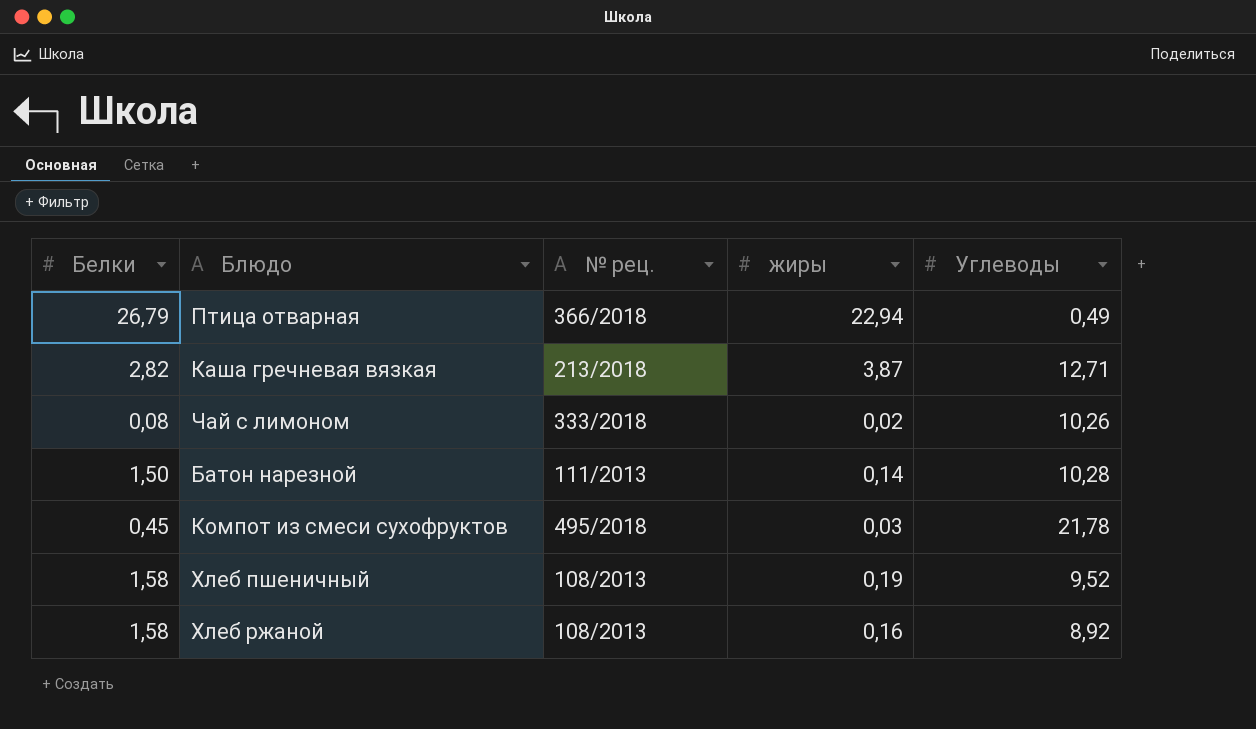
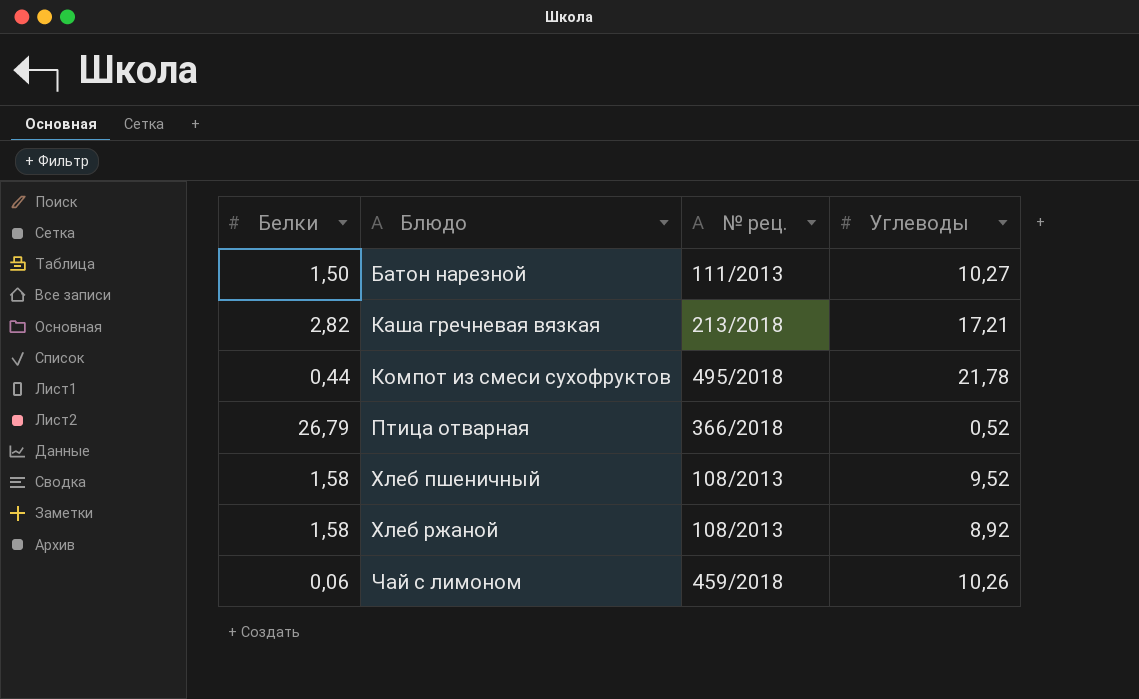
row order: none -> Блюдо ascending
column жиры | position: 4 -> none
Батон нарезной | Углеводы: 10,28 -> 10,27
Каша гречневая вязкая | Углеводы: 12,71 -> 17,21
Компот из смеси сухофруктов | Белки: 0,45 -> 0,44
Птица отварная | Углеводы: 0,49 -> 0,52
Чай с лимоном | Белки: 0,08 -> 0,06
Чай с лимоном | № рец.: 333/2018 -> 459/2018

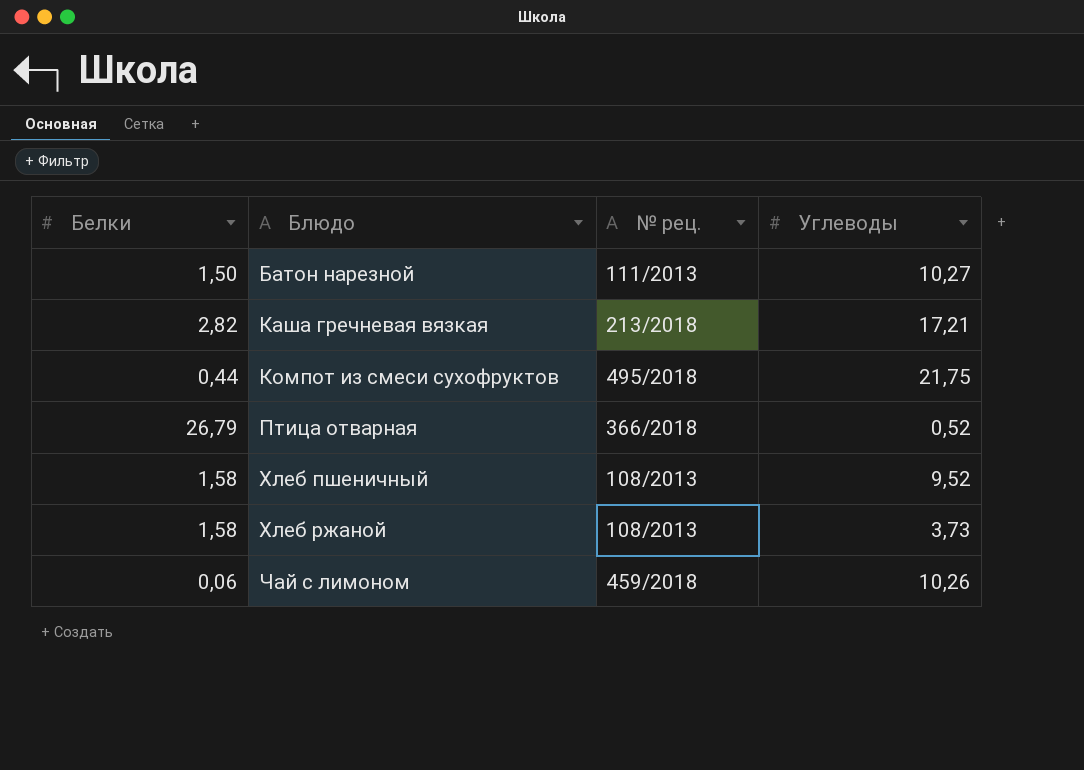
Компот из смеси сухофруктов | Углеводы: 21,78 -> 21,75
Хлеб ржаной | Углеводы: 8,92 -> 3,73

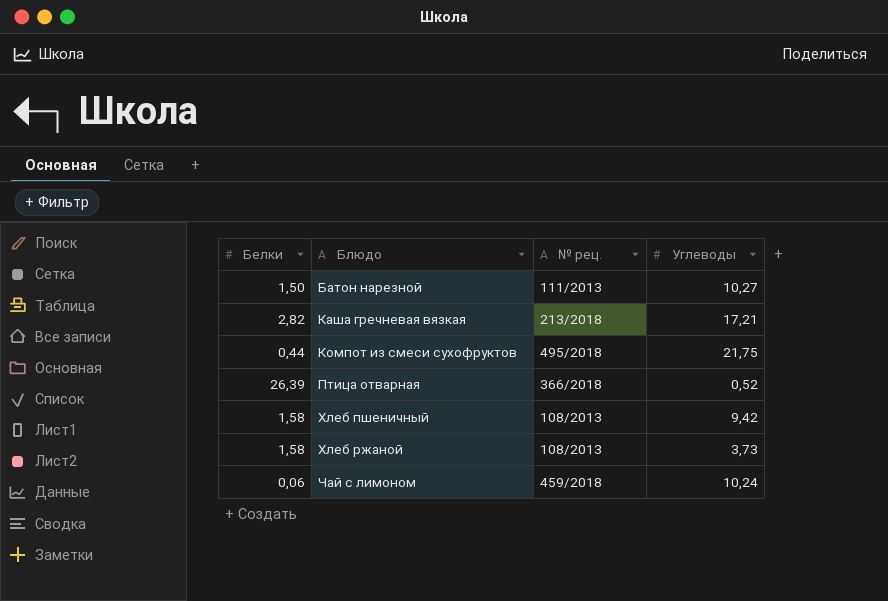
Птица отварная | Белки: 26,79 -> 26,39
Хлеб пшеничный | Углеводы: 9,52 -> 9,42
Чай с лимоном | Углеводы: 10,26 -> 10,24

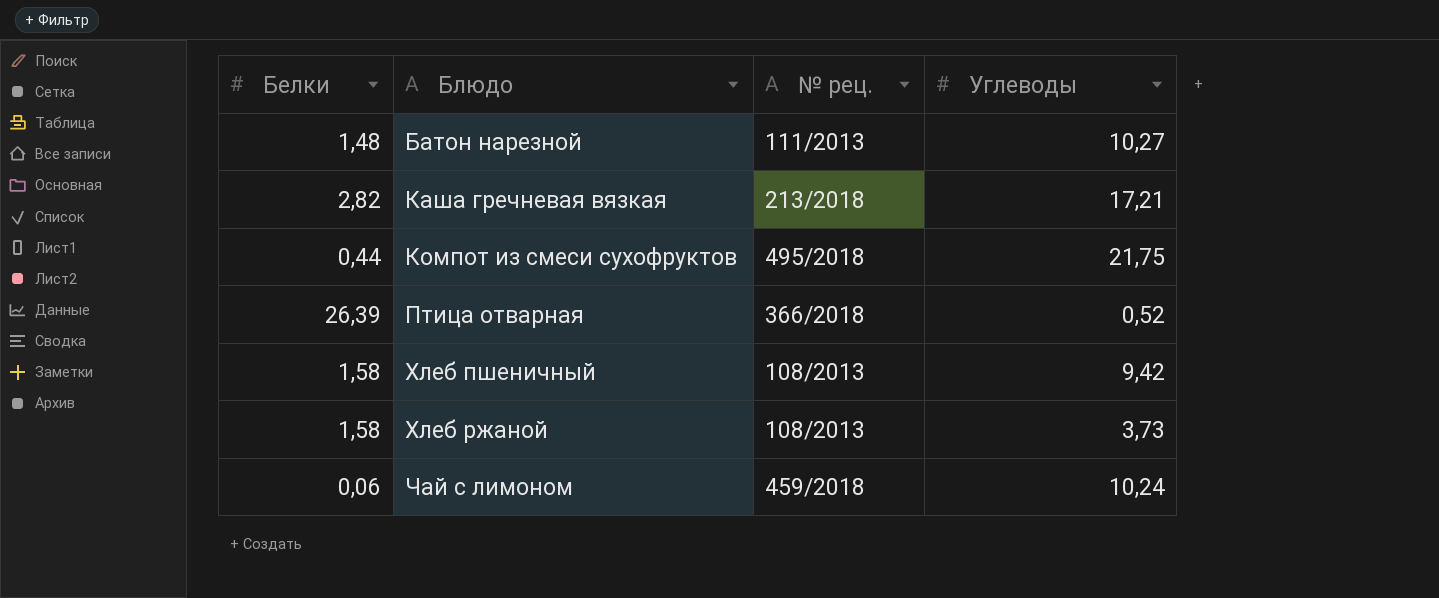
Батон нарезной | Белки: 1,50 -> 1,48

